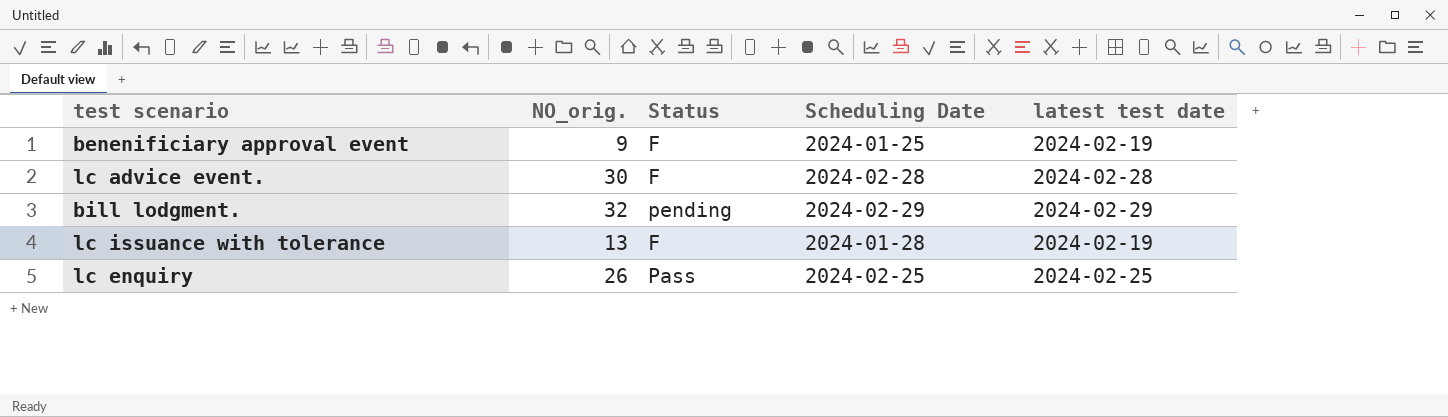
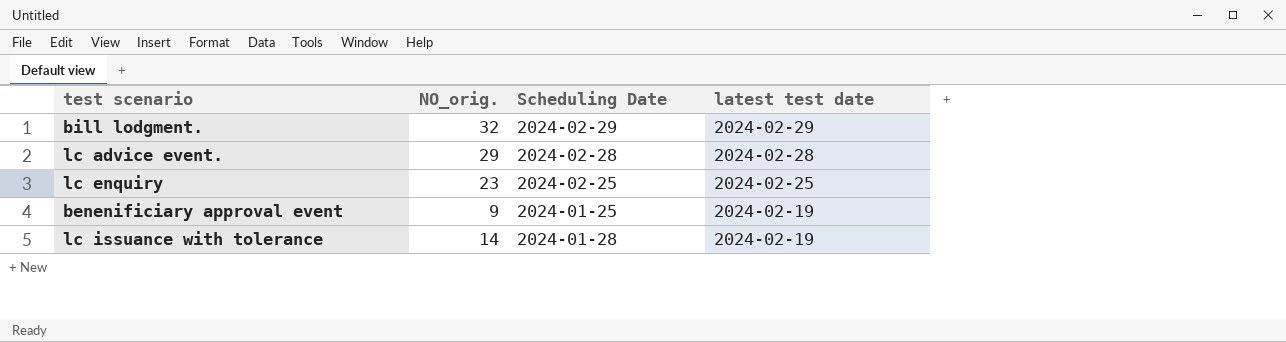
row order: none -> latest test date descending
column Status | position: 3 -> none
lc advice event. | NO_orig.: 30 -> 29
lc enquiry | NO_orig.: 26 -> 23
lc issuance with tolerance | NO_orig.: 13 -> 14

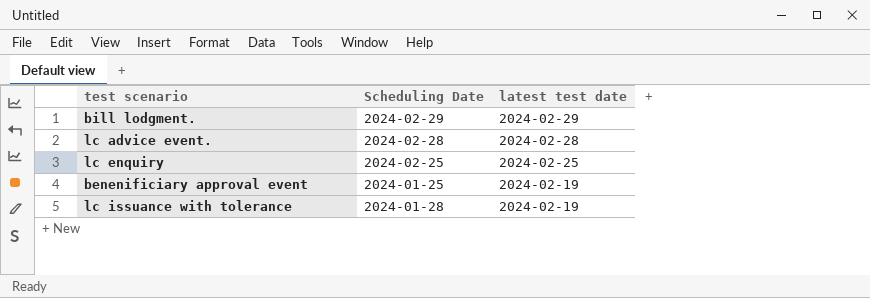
column NO_orig. | position: 2 -> none

